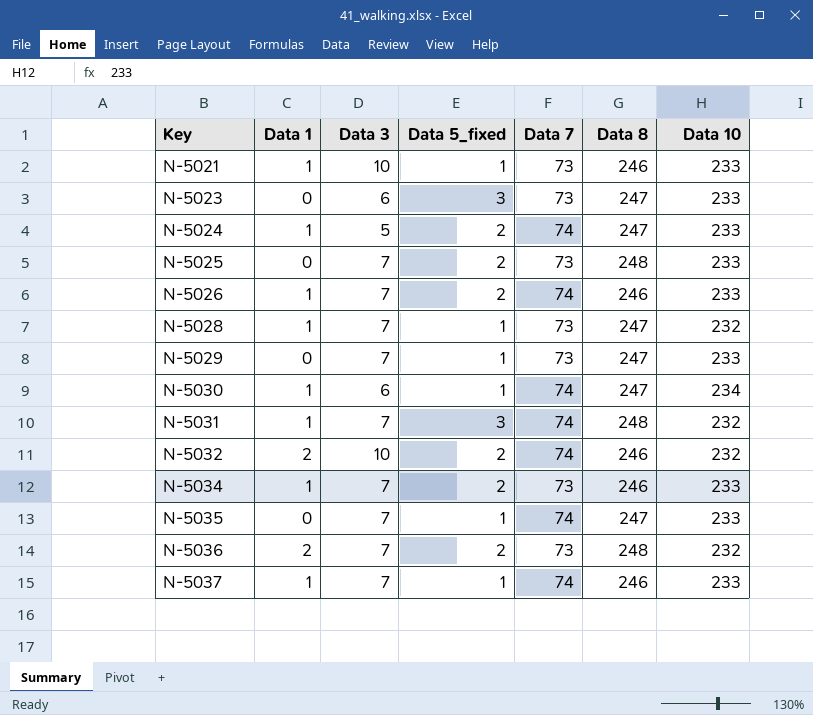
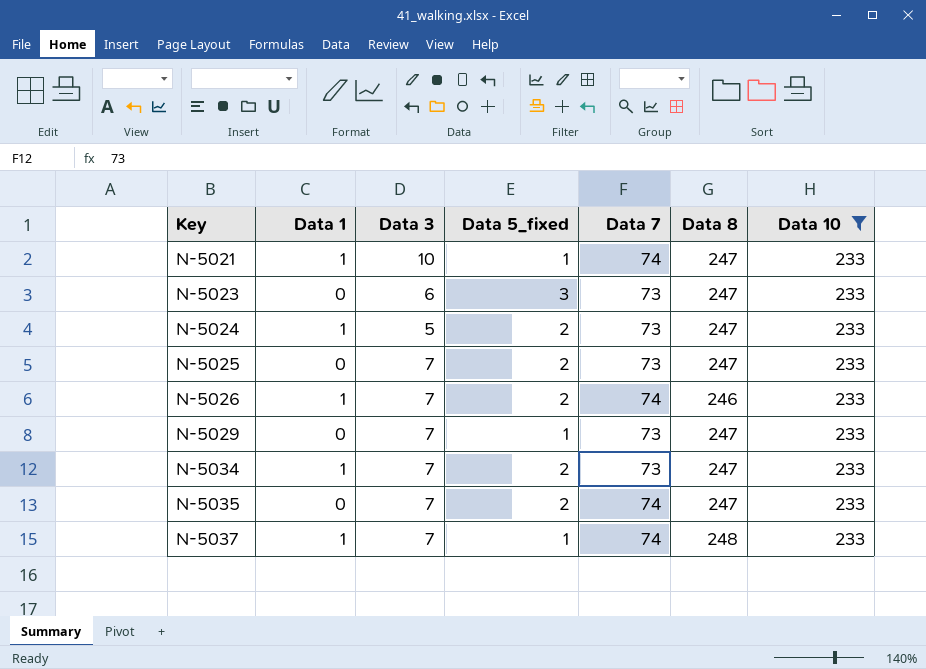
filter: none -> Data 10 = 233
N-5021 | Data 7: 73 -> 74
N-5021 | Data 8: 246 -> 247
N-5024 | Data 7: 74 -> 73
N-5025 | Data 8: 248 -> 247
N-5034 | Data 8: 246 -> 247
N-5035 | Data 5_fixed: 1 -> 2
N-5037 | Data 8: 246 -> 248

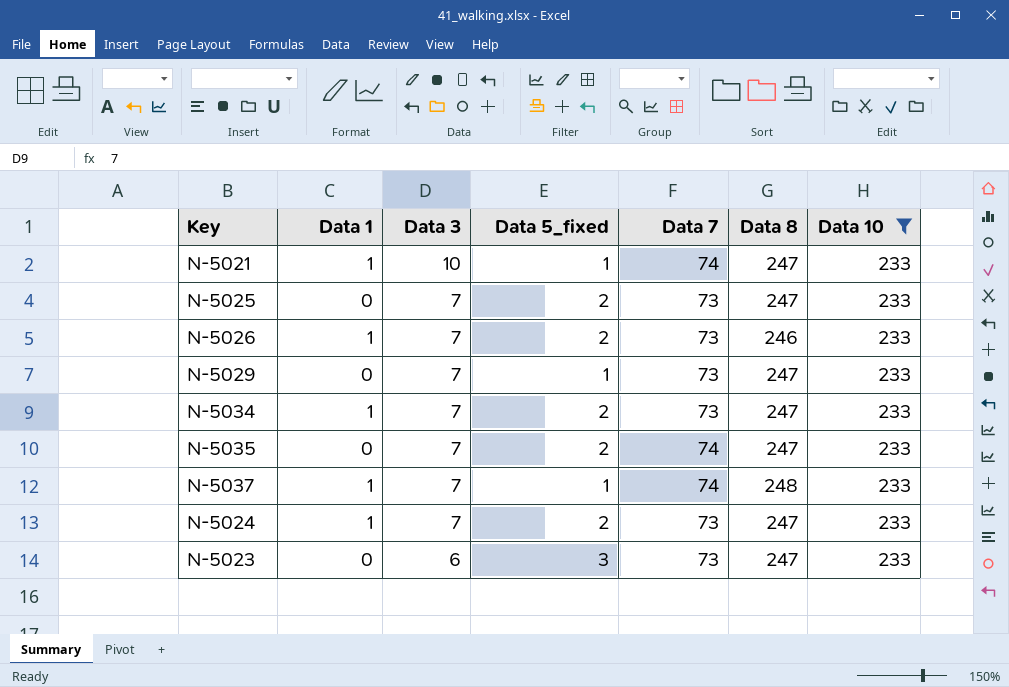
row order: Key ascending -> Data 3 descending
N-5026 | Data 7: 74 -> 73
N-5024 | Data 3: 5 -> 7

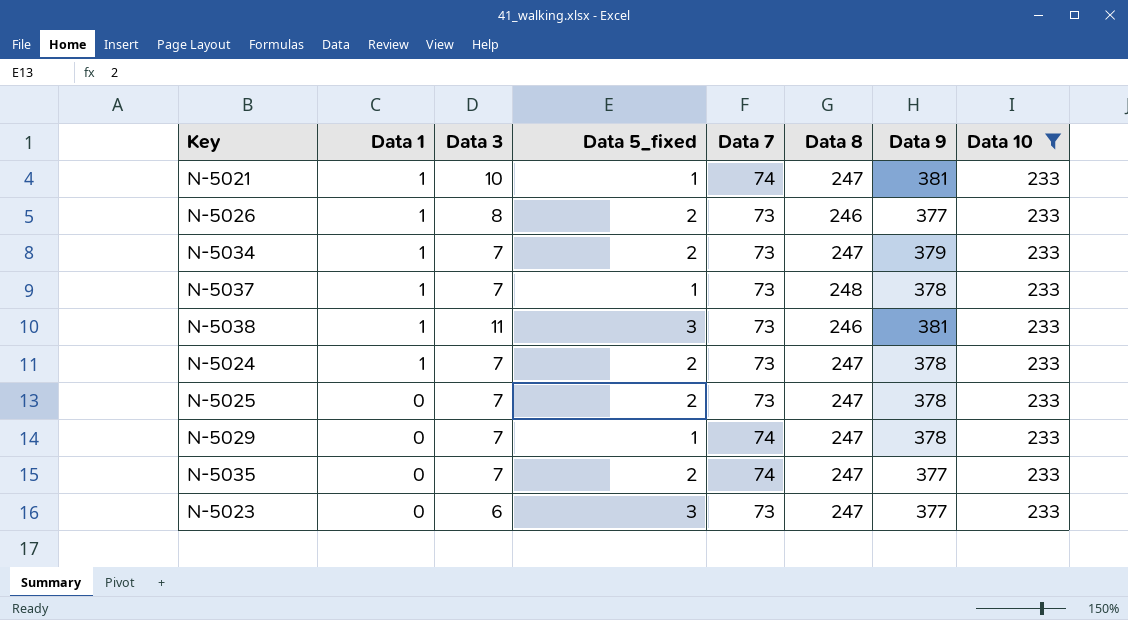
row order: Data 3 descending -> Data 1 descending
column Data 9 | position: none -> 7
N-5026 | Data 3: 7 -> 8
N-5037 | Data 7: 74 -> 73
row N-5038: none -> 1 | 11 | 3 | 73 | 246 | 381 | 233
N-5029 | Data 7: 73 -> 74

